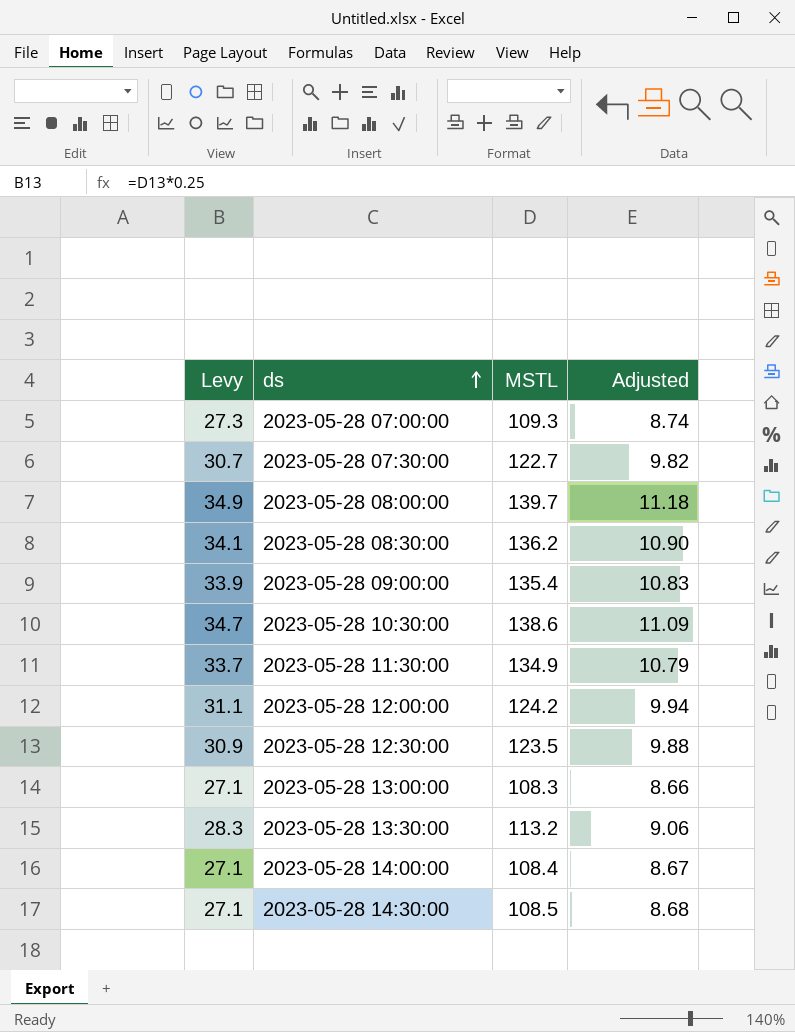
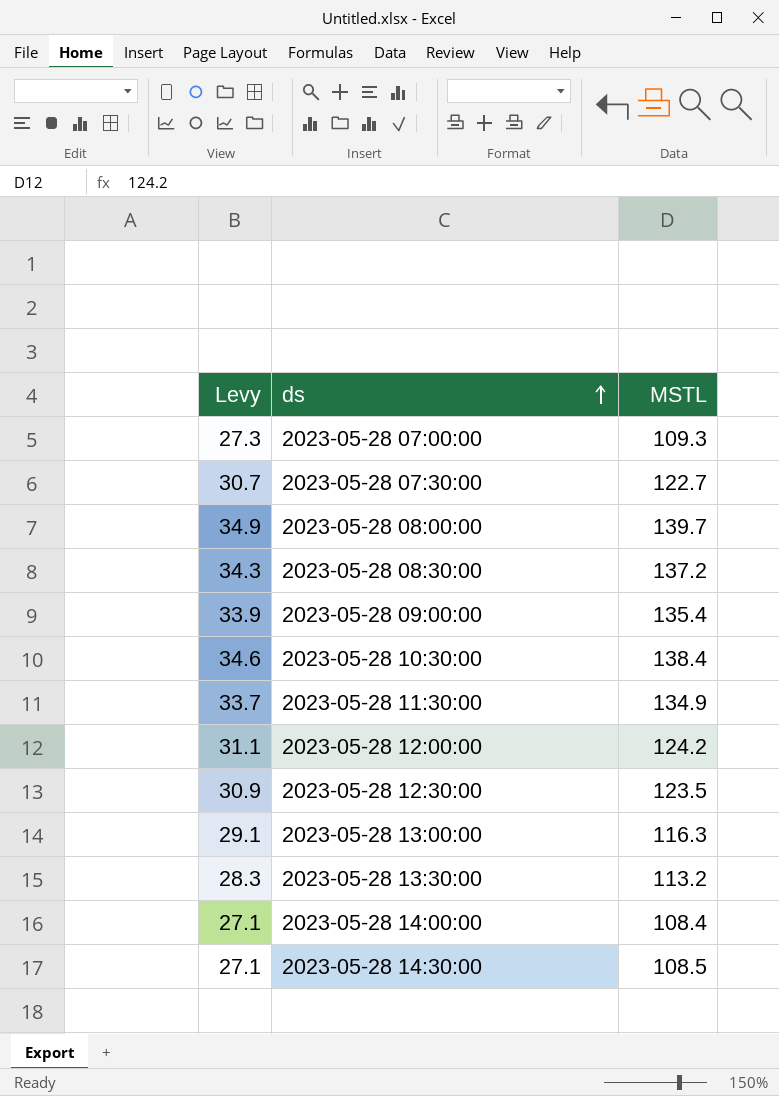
column Adjusted | formula: [MSTL] * 0.08 -> none
2023-05-28 08:30:00 | Levy: 34.1 -> 34.3
2023-05-28 08:30:00 | MSTL: 136.2 -> 137.2
2023-05-28 10:30:00 | Levy: 34.7 -> 34.6
2023-05-28 10:30:00 | MSTL: 138.6 -> 138.4
2023-05-28 13:00:00 | Levy: 27.1 -> 29.1
2023-05-28 13:00:00 | MSTL: 108.3 -> 116.3

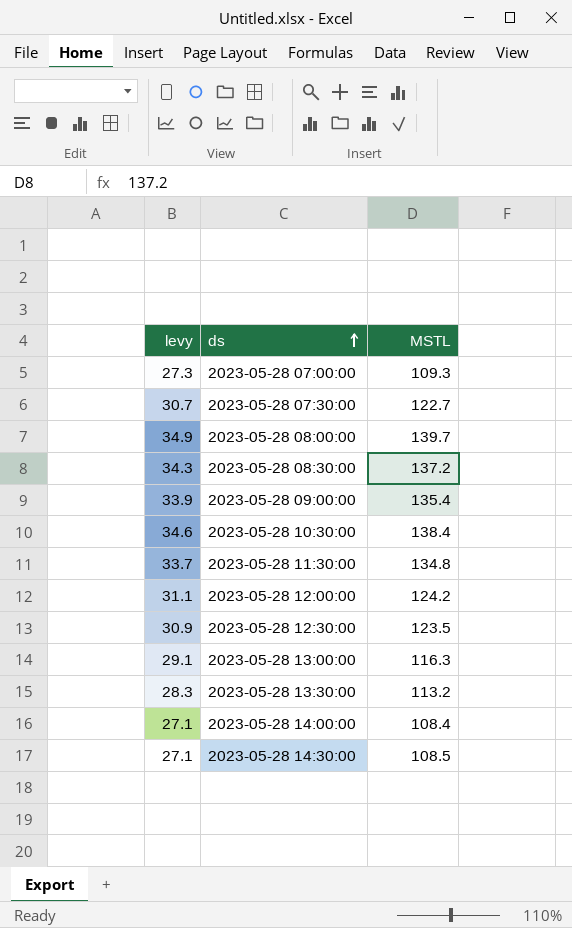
column name: Levy -> levy
2023-05-28 11:30:00 | MSTL: 134.9 -> 134.8

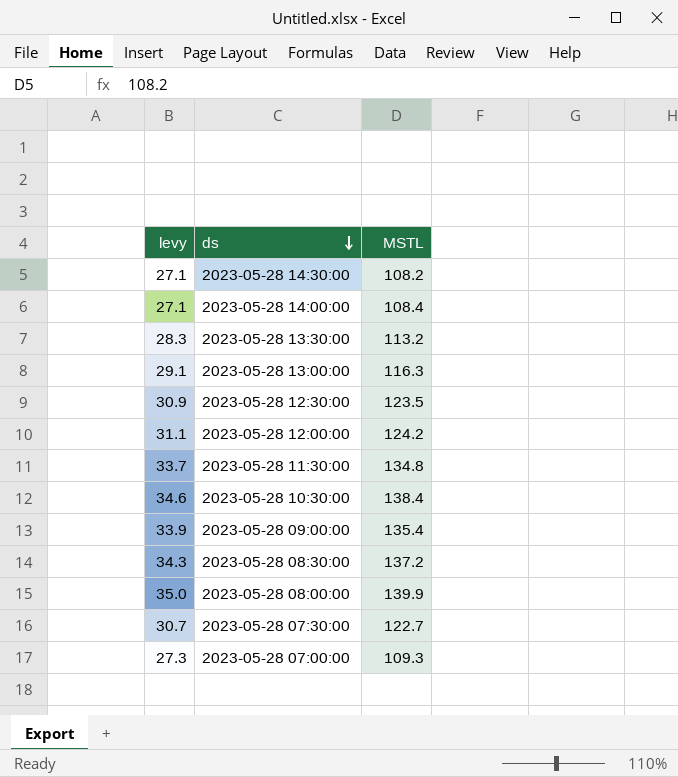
row order: ds ascending -> ds descending
2023-05-28 14:30:00 | MSTL: 108.5 -> 108.2
2023-05-28 08:00:00 | levy: 34.9 -> 35.0
2023-05-28 08:00:00 | MSTL: 139.7 -> 139.9

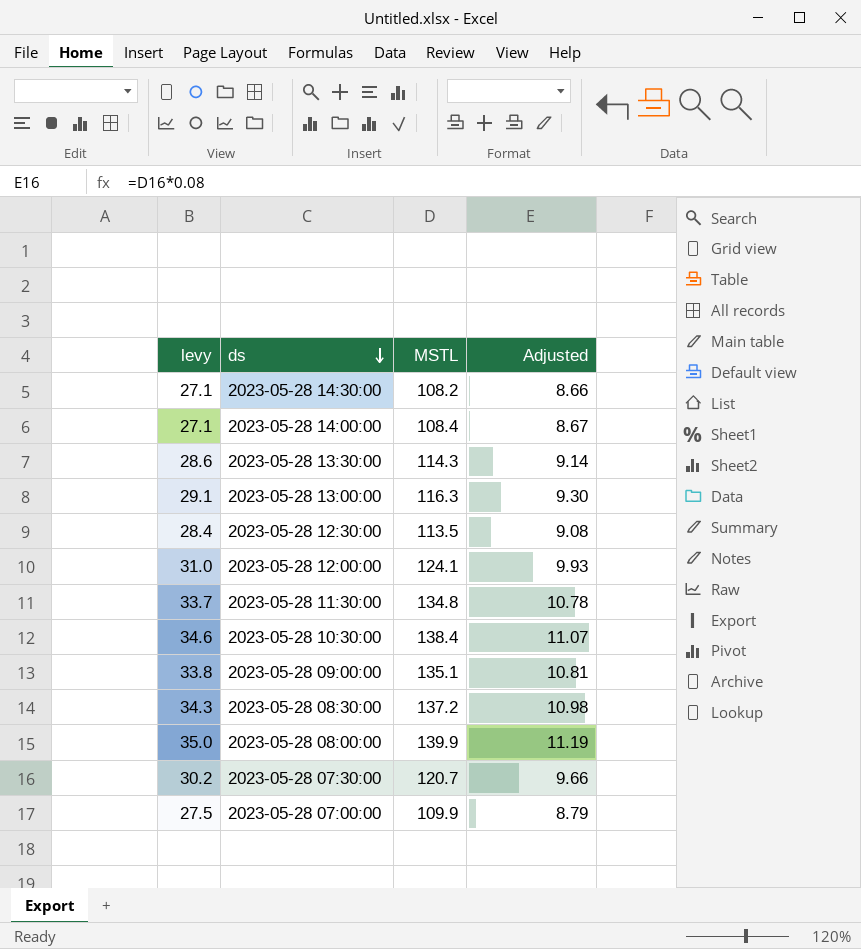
column Adjusted | formula: none -> [MSTL] * 0.08
2023-05-28 13:30:00 | levy: 28.3 -> 28.6
2023-05-28 13:30:00 | MSTL: 113.2 -> 114.3
2023-05-28 12:30:00 | levy: 30.9 -> 28.4
2023-05-28 12:30:00 | MSTL: 123.5 -> 113.5
2023-05-28 12:00:00 | levy: 31.1 -> 31.0
2023-05-28 12:00:00 | MSTL: 124.2 -> 124.1
2023-05-28 09:00:00 | levy: 33.9 -> 33.8
2023-05-28 09:00:00 | MSTL: 135.4 -> 135.1
2023-05-28 07:30:00 | levy: 30.7 -> 30.2
2023-05-28 07:30:00 | MSTL: 122.7 -> 120.7
2023-05-28 07:00:00 | levy: 27.3 -> 27.5
2023-05-28 07:00:00 | MSTL: 109.3 -> 109.9

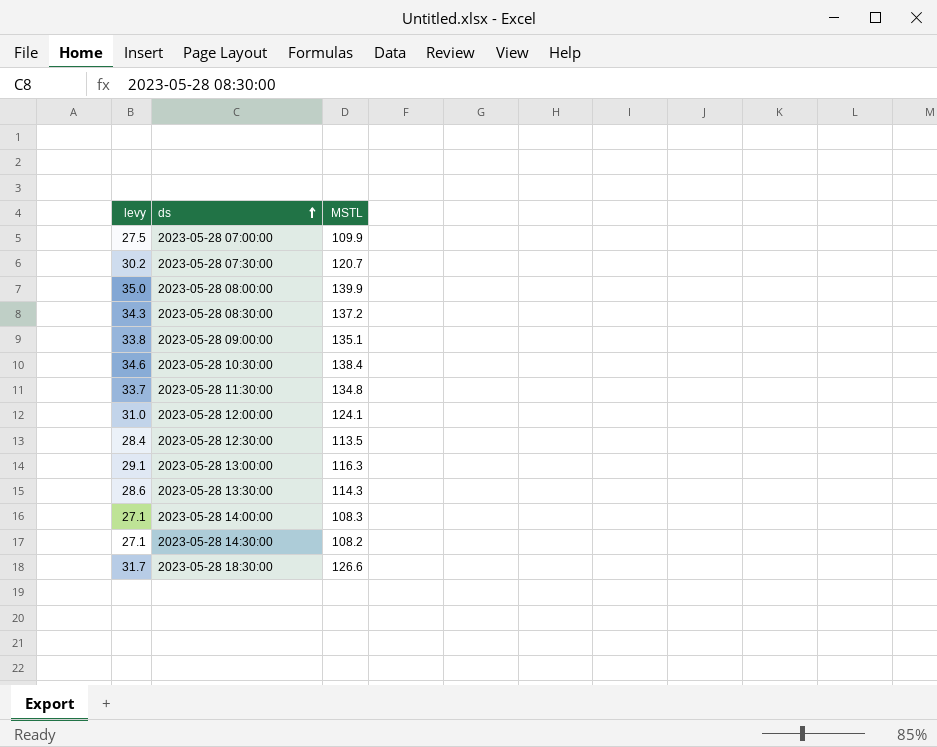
row order: ds descending -> ds ascending
column Adjusted | formula: [MSTL] * 0.08 -> none
2023-05-28 14:00:00 | MSTL: 108.4 -> 108.3
row 2023-05-28 18:30:00: none -> 31.7 | 126.6

